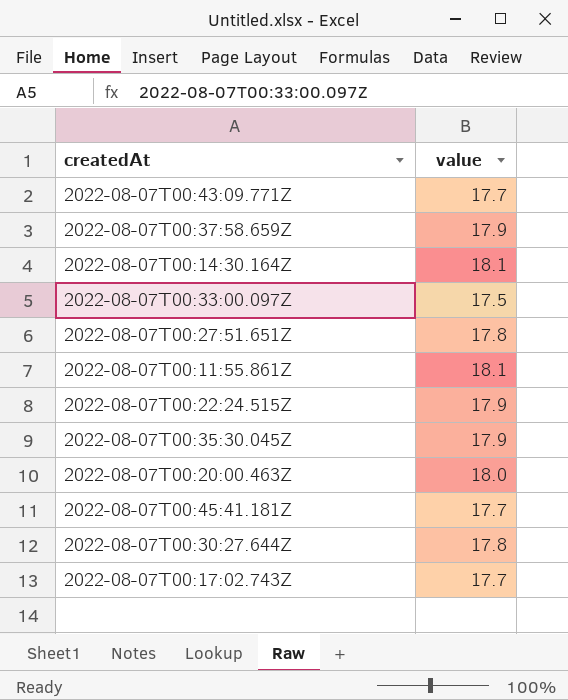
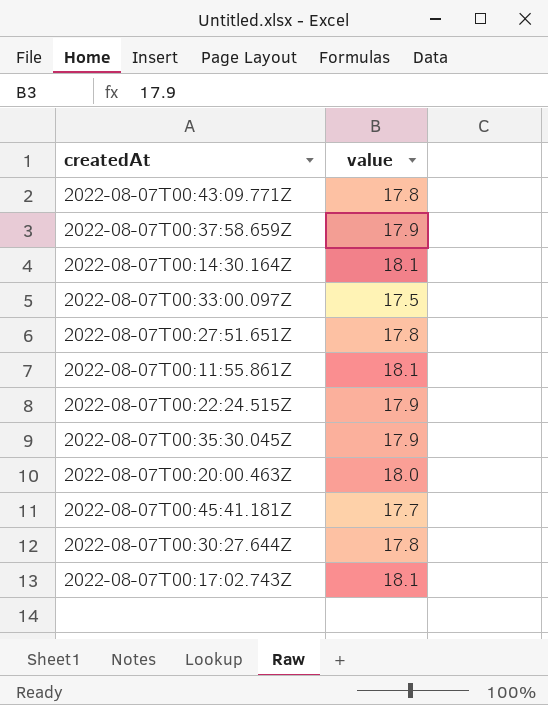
2022-08-07T00:43:09.771Z | value: 17.7 -> 17.8
2022-08-07T00:17:02.743Z | value: 17.7 -> 18.1

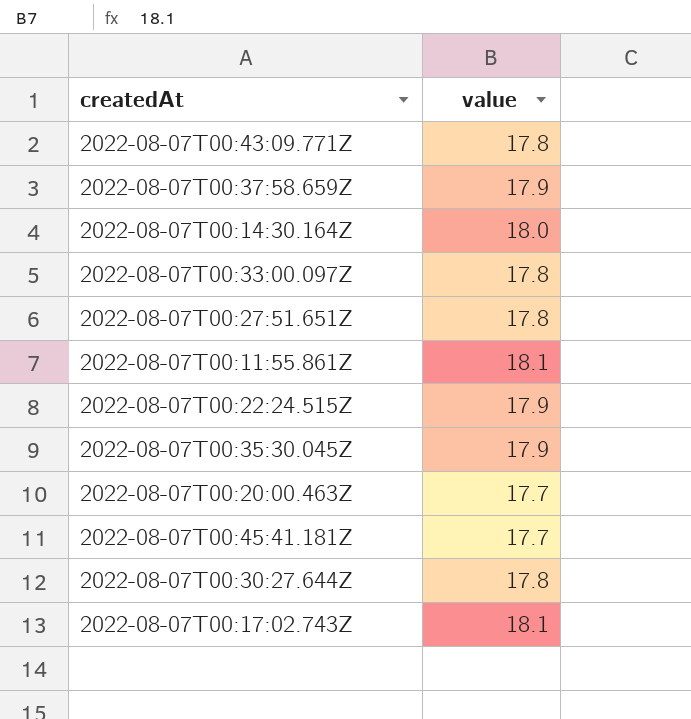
2022-08-07T00:14:30.164Z | value: 18.1 -> 18.0
2022-08-07T00:33:00.097Z | value: 17.5 -> 17.8
2022-08-07T00:20:00.463Z | value: 18.0 -> 17.7

